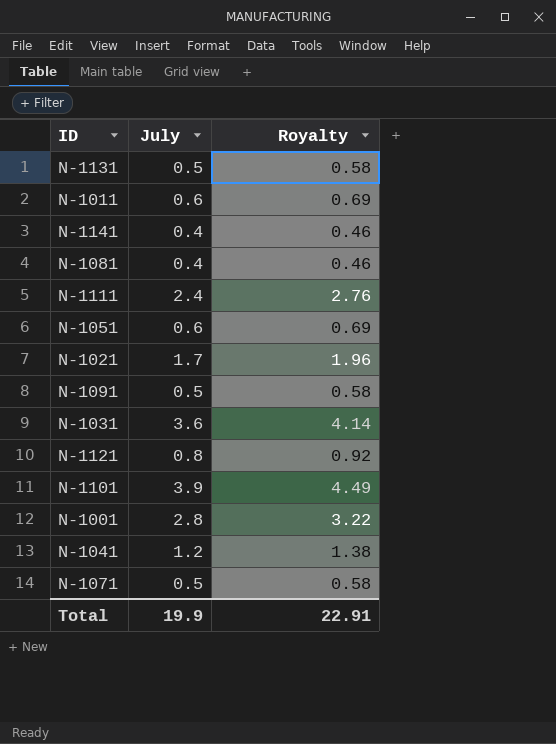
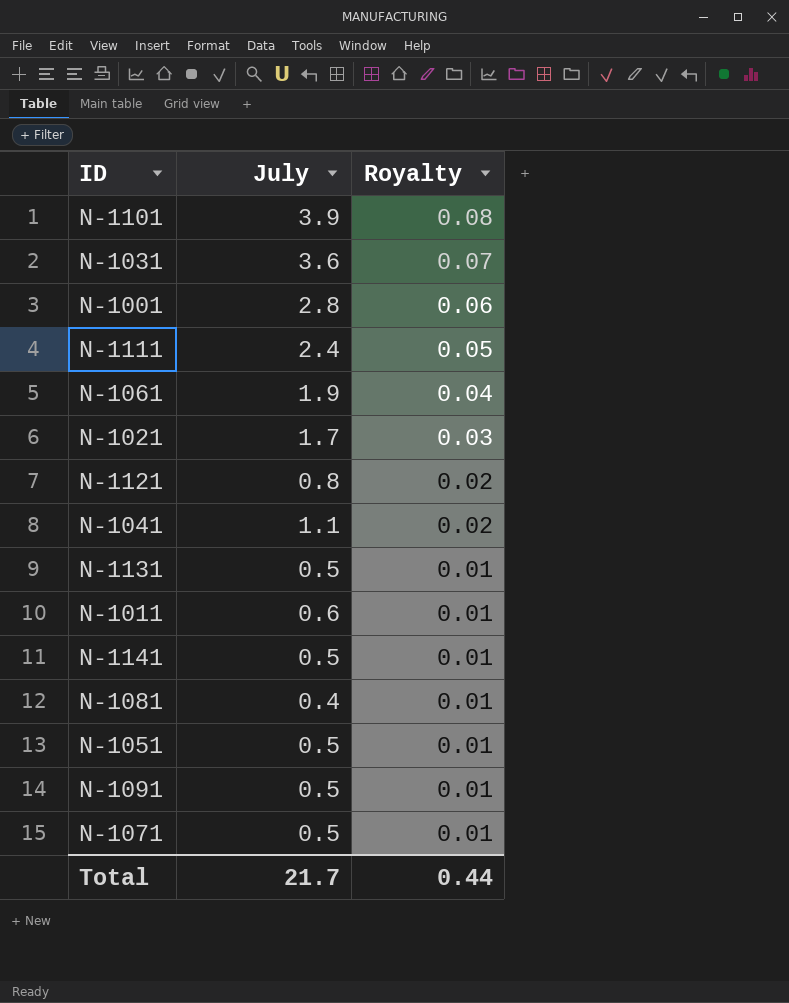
row order: none -> Royalty descending
column Royalty | formula: [July] * 1.15 -> [July] * 0.02
row N-1061: none -> 1.9 | 0.04
N-1041 | July: 1.2 -> 1.1
N-1141 | July: 0.4 -> 0.5
N-1051 | July: 0.6 -> 0.5
Total | July: 19.9 -> 21.7
Total | Royalty: 22.91 -> 0.44

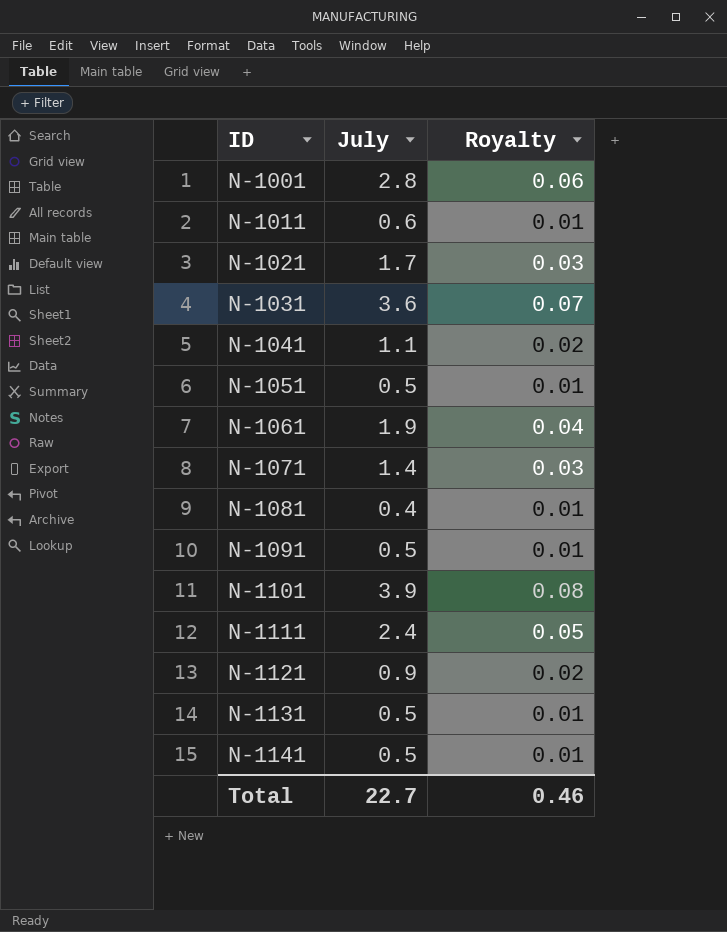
row order: Royalty descending -> ID ascending
N-1071 | July: 0.5 -> 1.4
N-1071 | Royalty: 0.01 -> 0.03
N-1121 | July: 0.8 -> 0.9
Total | July: 21.7 -> 22.7
Total | Royalty: 0.44 -> 0.46

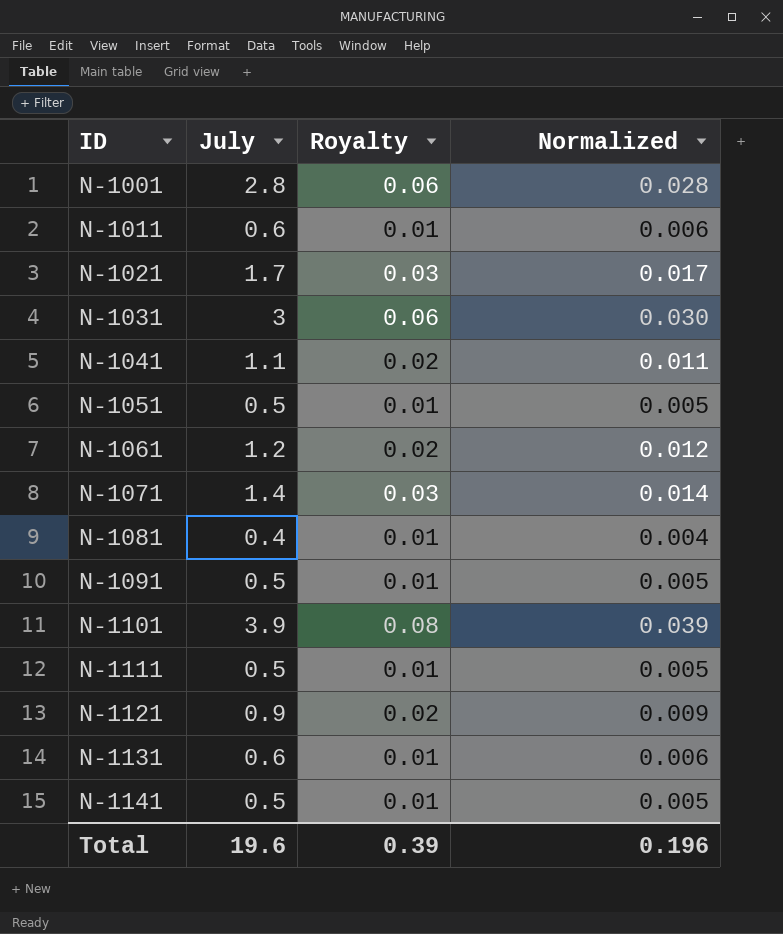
column Normalized | formula: none -> [July] * 0.01
N-1031 | July: 3.6 -> 3
N-1031 | Royalty: 0.07 -> 0.06
N-1061 | July: 1.9 -> 1.2
N-1061 | Royalty: 0.04 -> 0.02
N-1111 | July: 2.4 -> 0.5
N-1111 | Royalty: 0.05 -> 0.01
N-1131 | July: 0.5 -> 0.6
Total | July: 22.7 -> 19.6
Total | Royalty: 0.46 -> 0.39

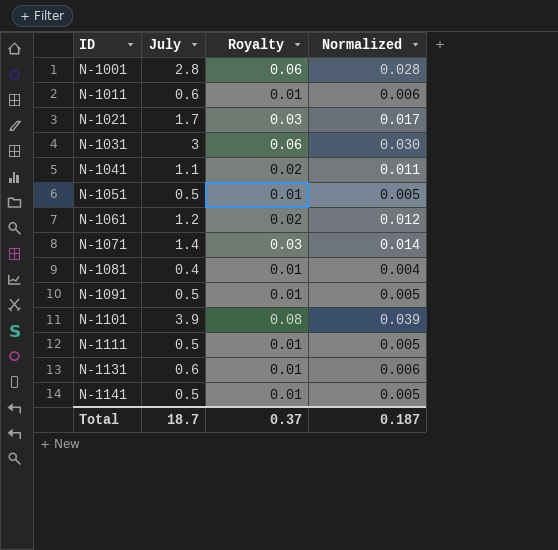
row N-1121: 0.9 | 0.02 | 0.009 -> none
Total | July: 19.6 -> 18.7
Total | Royalty: 0.39 -> 0.37
Total | Normalized: 0.196 -> 0.187

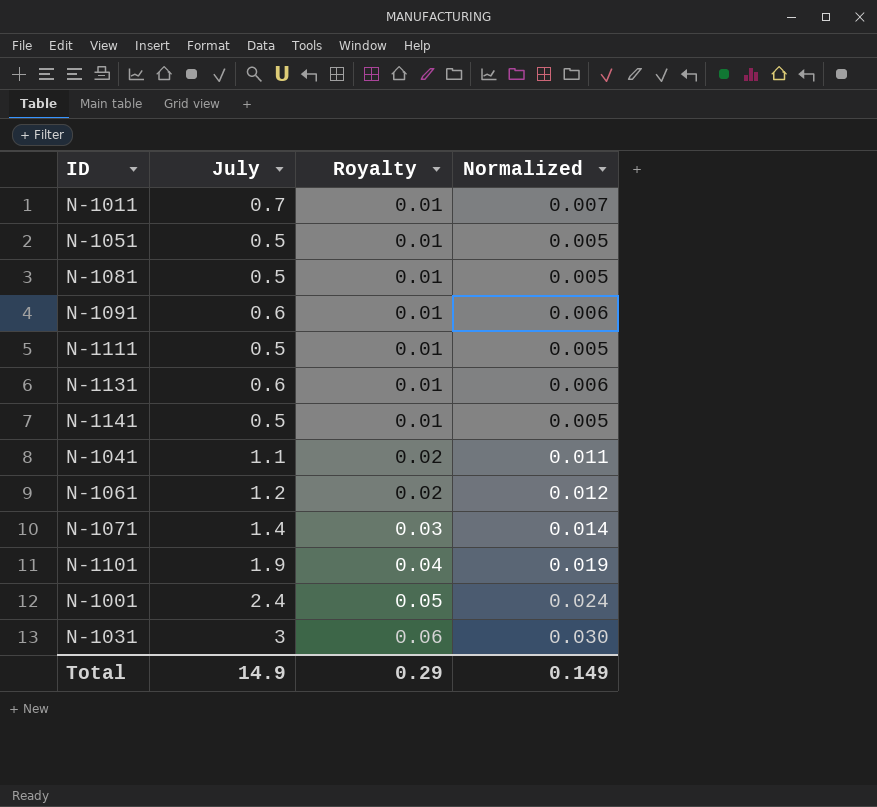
row order: ID ascending -> Royalty ascending
row N-1021: 1.7 | 0.03 | 0.017 -> none
N-1011 | July: 0.6 -> 0.7
N-1011 | Normalized: 0.006 -> 0.007
N-1081 | July: 0.4 -> 0.5
N-1081 | Normalized: 0.004 -> 0.005
N-1091 | July: 0.5 -> 0.6
N-1091 | Normalized: 0.005 -> 0.006
N-1101 | July: 3.9 -> 1.9
N-1101 | Royalty: 0.08 -> 0.04
N-1101 | Normalized: 0.039 -> 0.019
N-1001 | July: 2.8 -> 2.4
N-1001 | Royalty: 0.06 -> 0.05
N-1001 | Normalized: 0.028 -> 0.024
Total | July: 18.7 -> 14.9
Total | Royalty: 0.37 -> 0.29
Total | Normalized: 0.187 -> 0.149

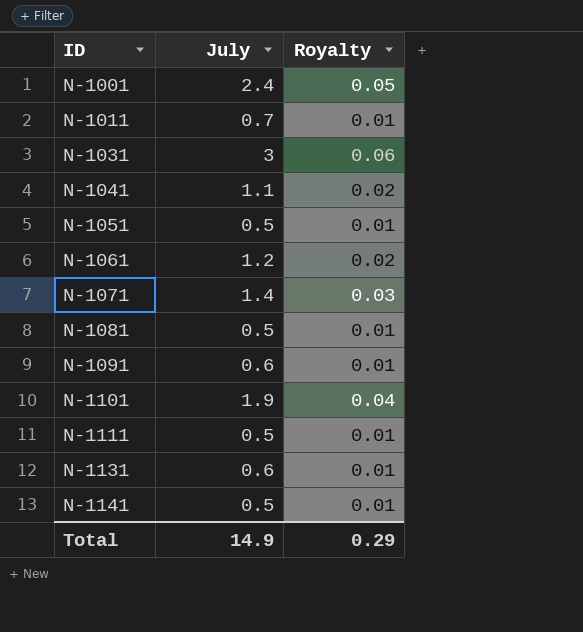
row order: Royalty ascending -> ID ascending
column Normalized | formula: [July] * 0.01 -> none

